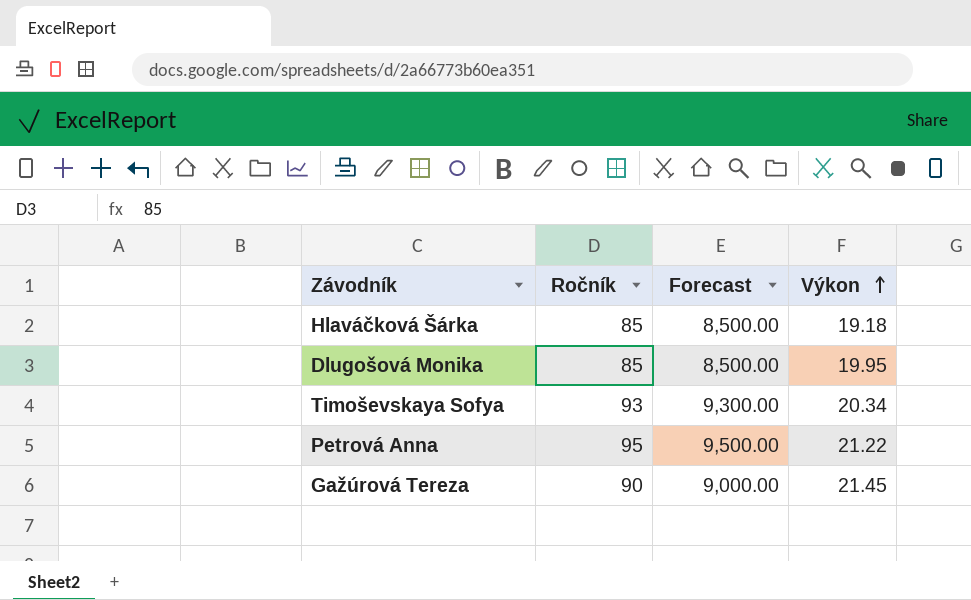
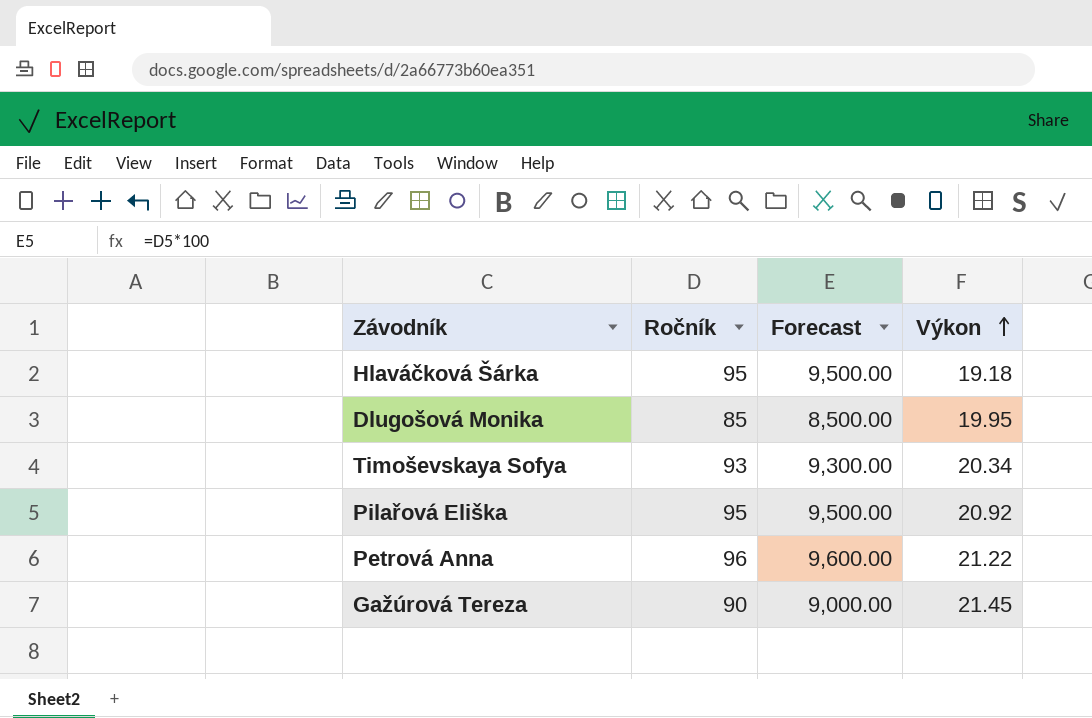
Hlaváčková Šárka | Ročník: 85 -> 95
Hlaváčková Šárka | Forecast: 8,500.00 -> 9,500.00
row Pilařová Eliška: none -> 95 | 9,500.00 | 20.92
Petrová Anna | Ročník: 95 -> 96
Petrová Anna | Forecast: 9,500.00 -> 9,600.00

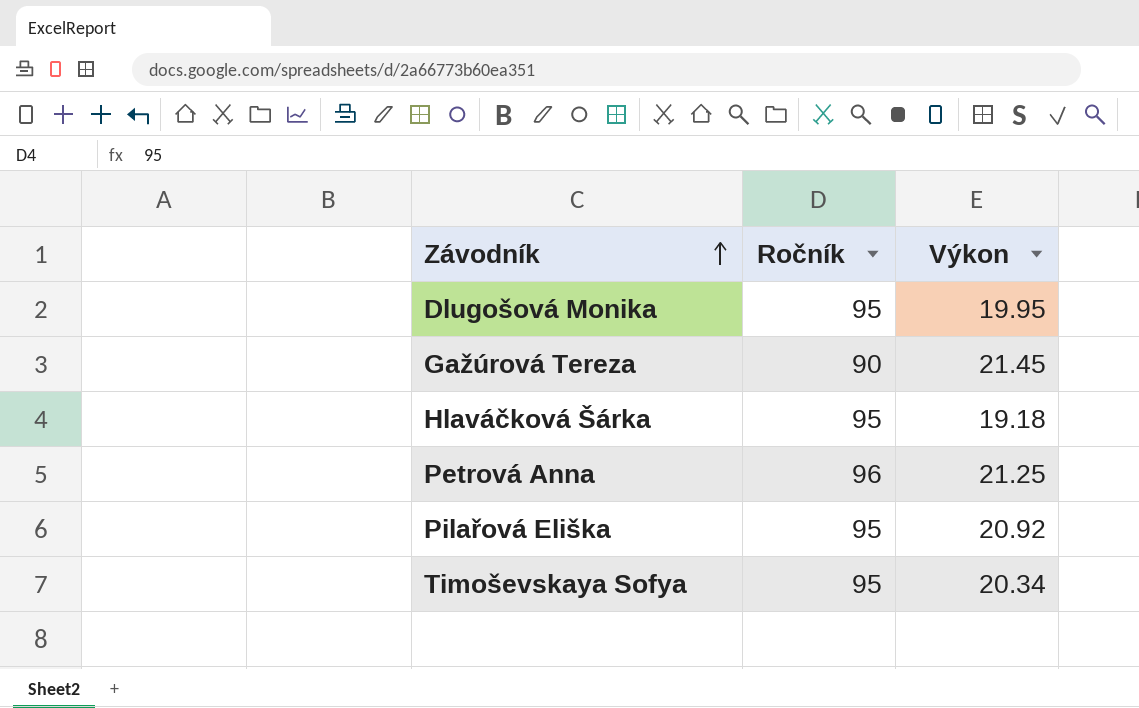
row order: Výkon ascending -> Závodník ascending
column Forecast | formula: [Ročník] * 100 -> none
Dlugošová Monika | Ročník: 85 -> 95
Petrová Anna | Výkon: 21.22 -> 21.25
Timoševskaya Sofya | Ročník: 93 -> 95

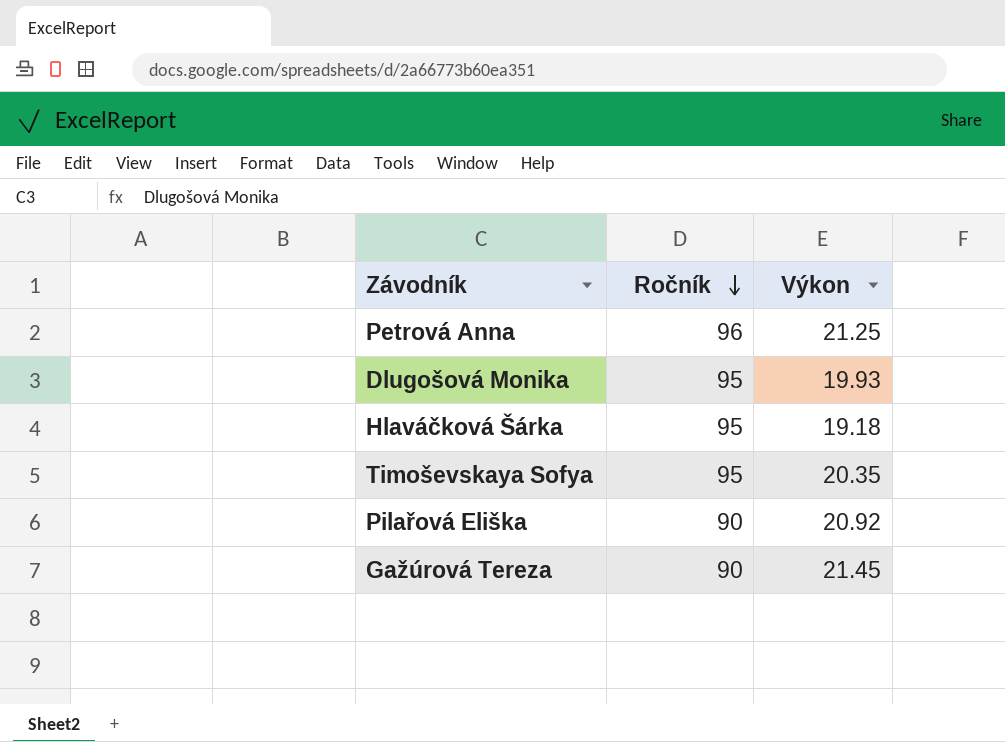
row order: Závodník ascending -> Ročník descending
Dlugošová Monika | Výkon: 19.95 -> 19.93
Timoševskaya Sofya | Výkon: 20.34 -> 20.35
Pilařová Eliška | Ročník: 95 -> 90

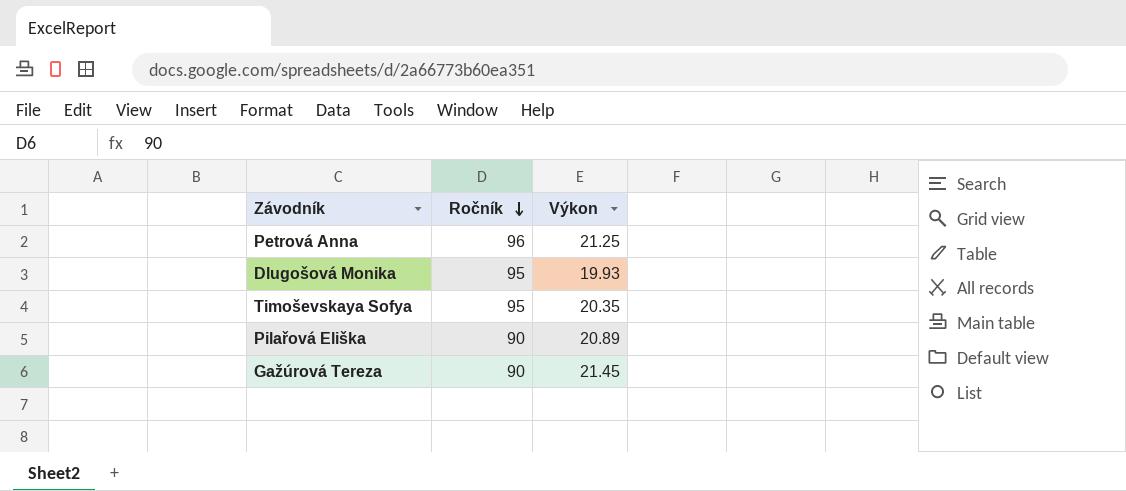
row Hlaváčková Šárka: 95 | 19.18 -> none
Pilařová Eliška | Výkon: 20.92 -> 20.89

